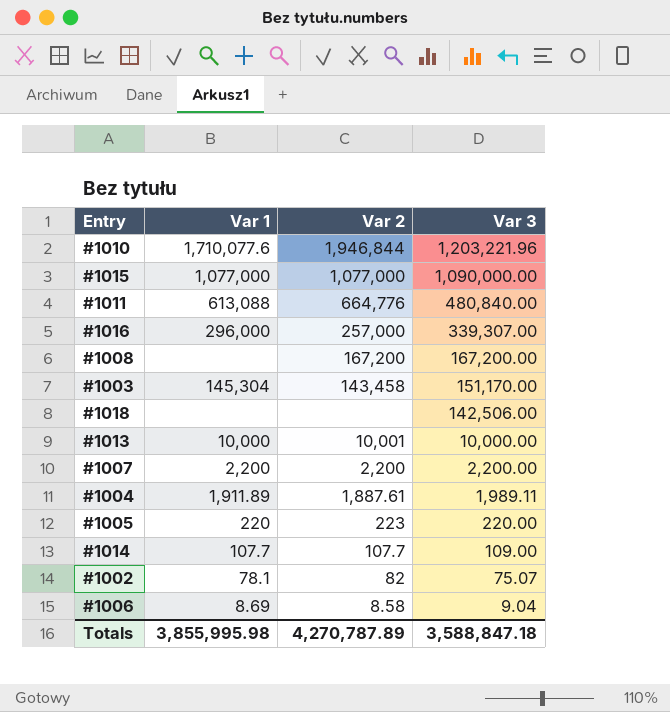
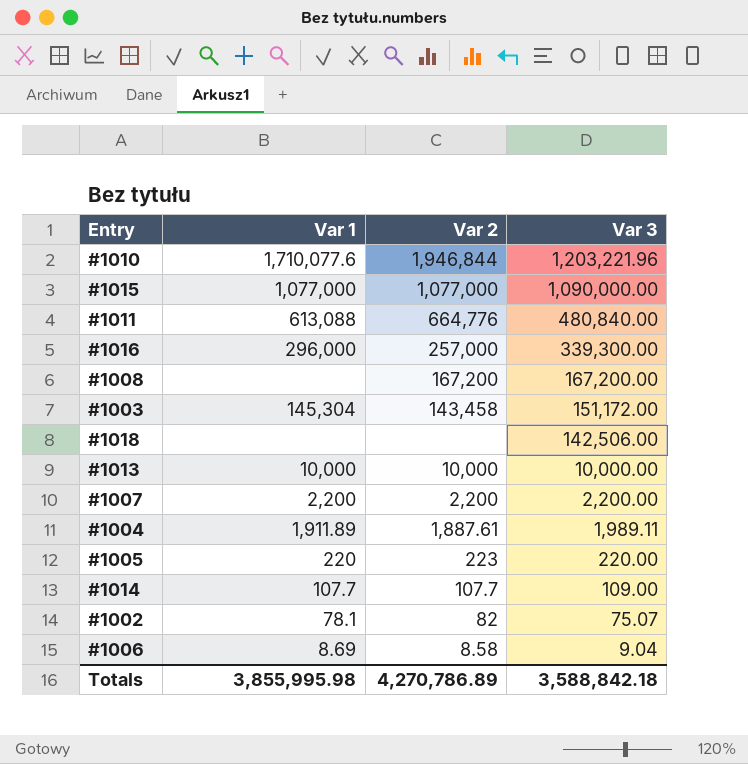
#1016 | Var 3: 339,307.00 -> 339,300.00
#1003 | Var 3: 151,170.00 -> 151,172.00
#1013 | Var 2: 10,001 -> 10,000
Totals | Var 2: 4,270,787.89 -> 4,270,786.89
Totals | Var 3: 3,588,847.18 -> 3,588,842.18

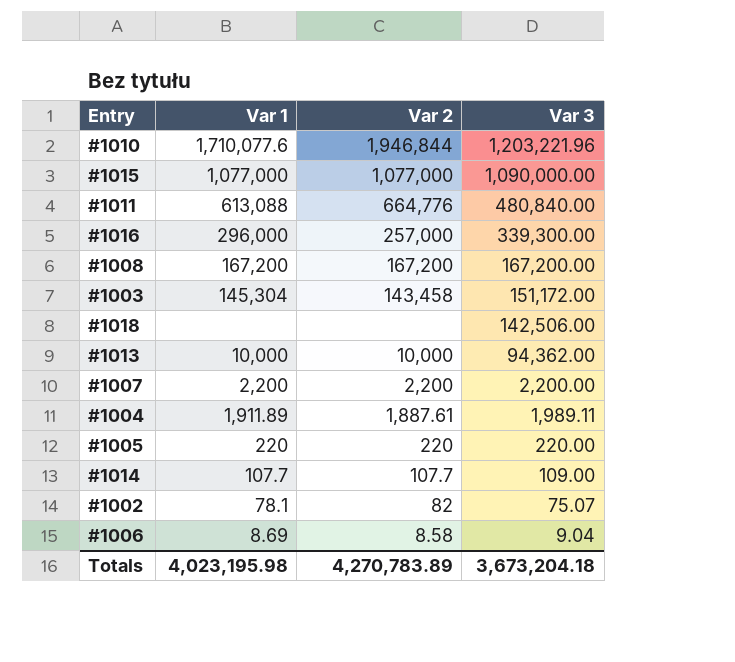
#1008 | Var 1: none -> 167,200
#1013 | Var 3: 10,000.00 -> 94,362.00
#1005 | Var 2: 223 -> 220
Totals | Var 1: 3,855,995.98 -> 4,023,195.98
Totals | Var 2: 4,270,786.89 -> 4,270,783.89
Totals | Var 3: 3,588,842.18 -> 3,673,204.18

